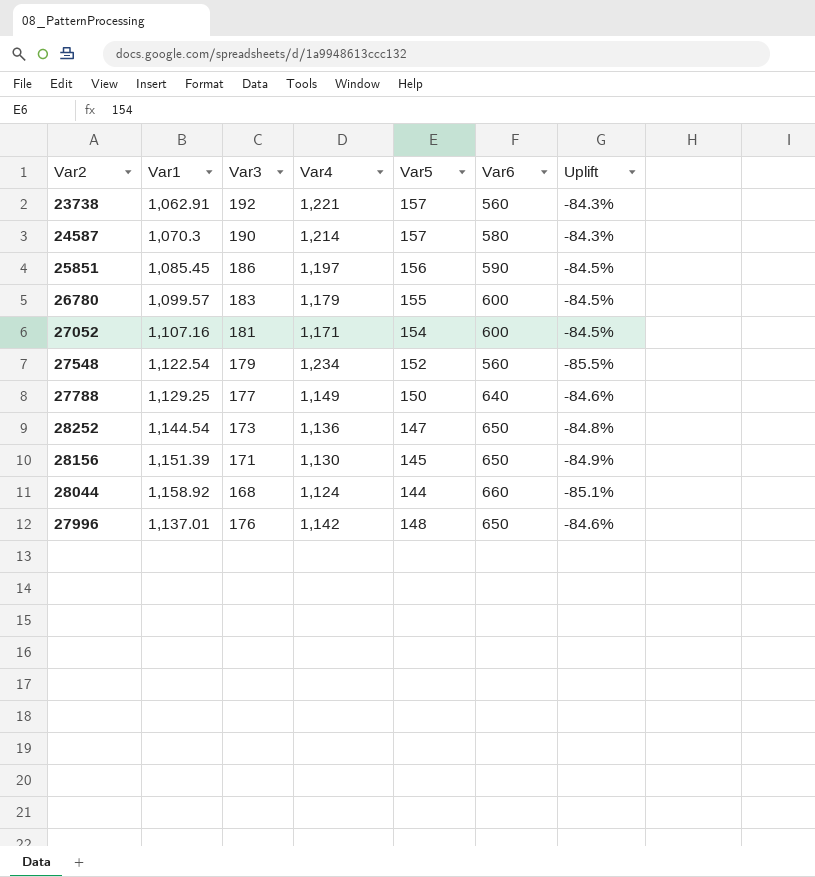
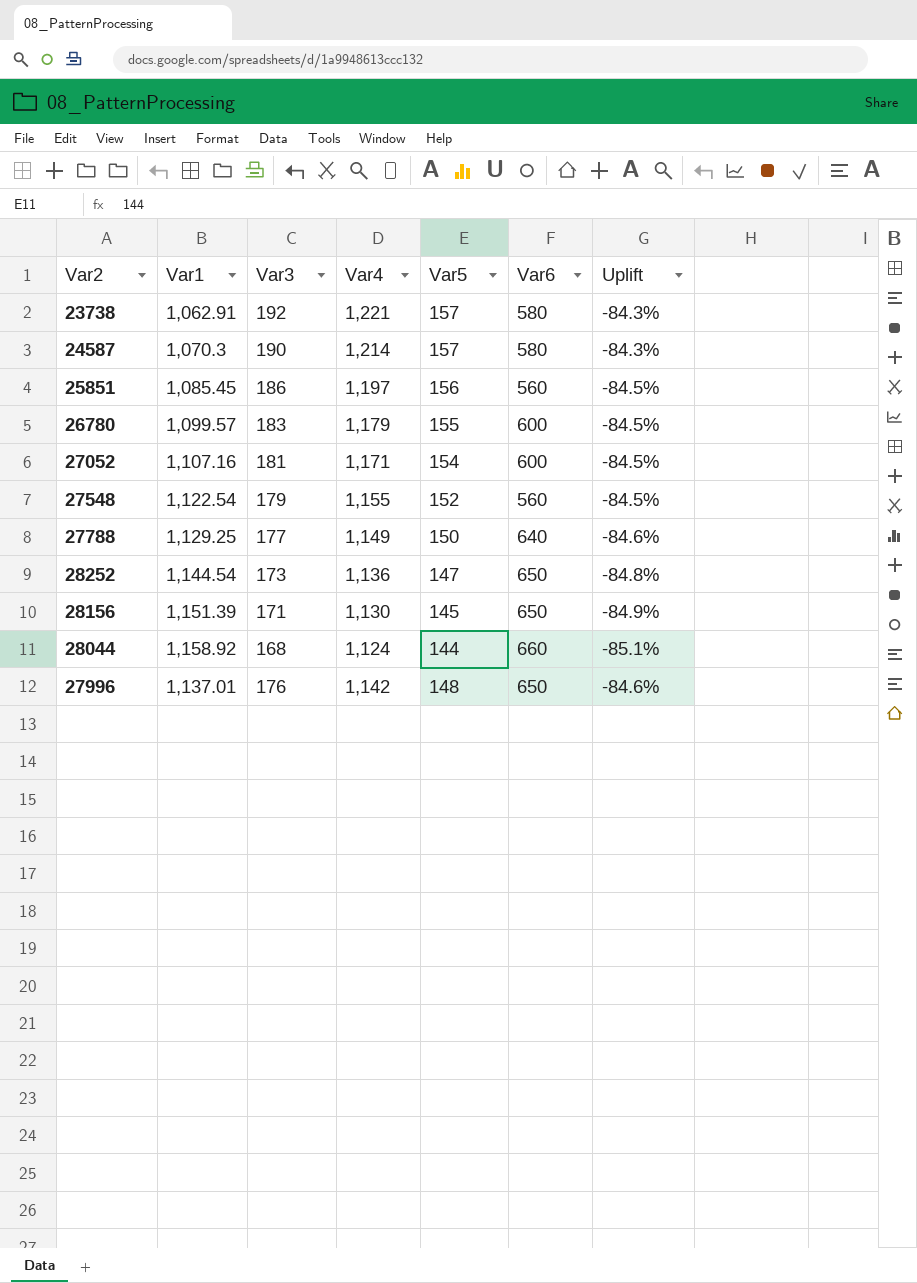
23738 | Var6: 560 -> 580
25851 | Var6: 590 -> 560
27548 | Var4: 1,234 -> 1,155
27548 | Uplift: -85.5% -> -84.5%

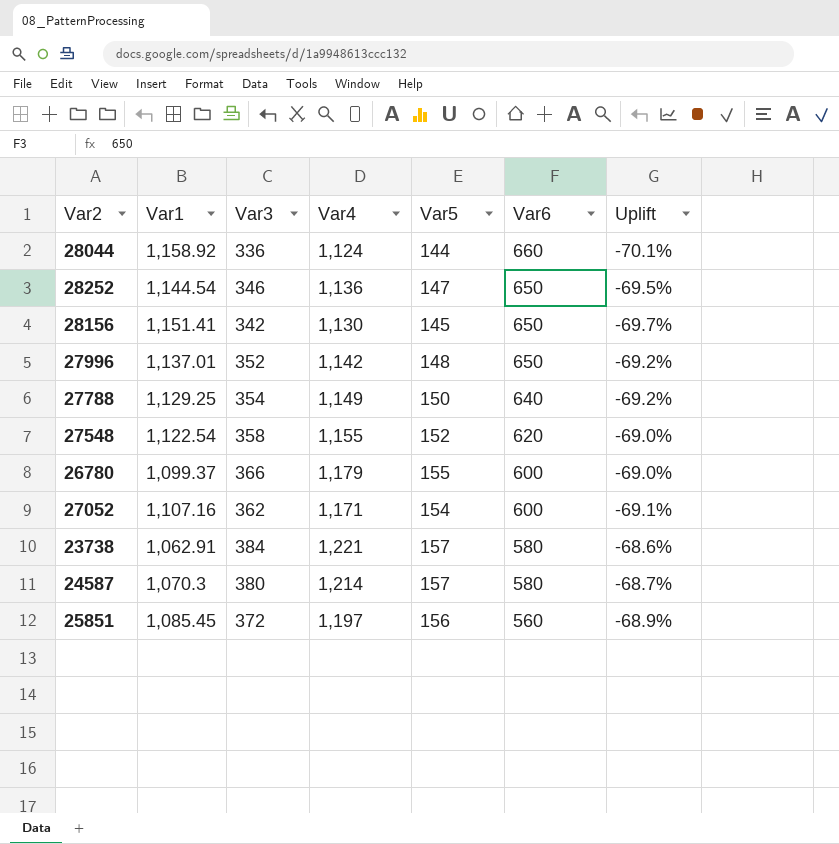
row order: none -> Var6 descending
28044 | Var3: 168 -> 336
28044 | Uplift: -85.1% -> -70.1%
28252 | Var3: 173 -> 346
28252 | Uplift: -84.8% -> -69.5%
28156 | Var1: 1,151.39 -> 1,151.41
28156 | Var3: 171 -> 342
28156 | Uplift: -84.9% -> -69.7%
27996 | Var3: 176 -> 352
27996 | Uplift: -84.6% -> -69.2%
27788 | Var3: 177 -> 354
27788 | Uplift: -84.6% -> -69.2%
27548 | Var3: 179 -> 358
27548 | Var6: 560 -> 620
27548 | Uplift: -84.5% -> -69.0%
26780 | Var1: 1,099.57 -> 1,099.37
26780 | Var3: 183 -> 366
26780 | Uplift: -84.5% -> -69.0%
27052 | Var3: 181 -> 362
27052 | Uplift: -84.5% -> -69.1%
23738 | Var3: 192 -> 384
23738 | Uplift: -84.3% -> -68.6%
24587 | Var3: 190 -> 380
24587 | Uplift: -84.3% -> -68.7%
25851 | Var3: 186 -> 372
25851 | Uplift: -84.5% -> -68.9%

